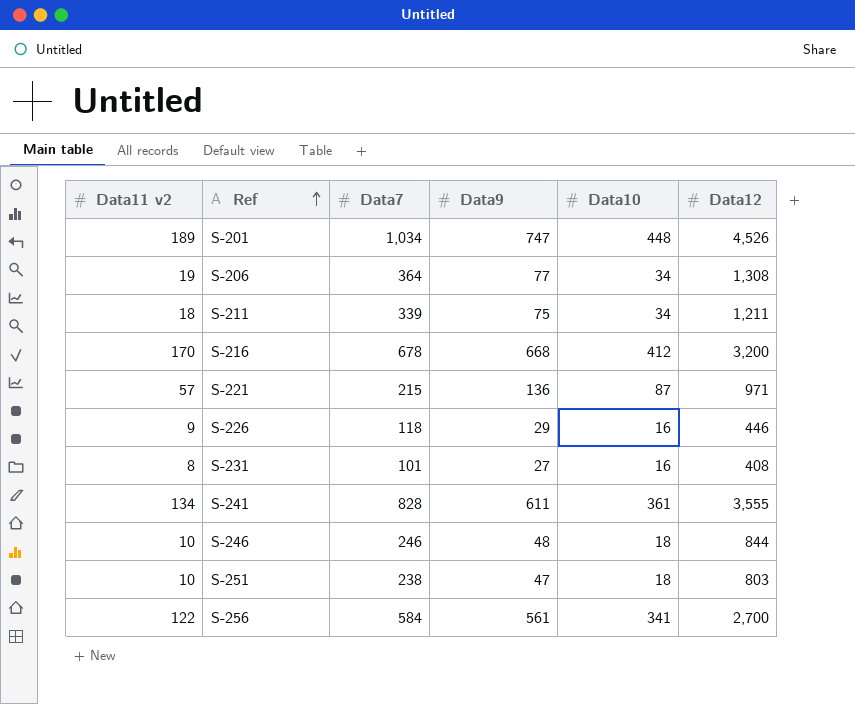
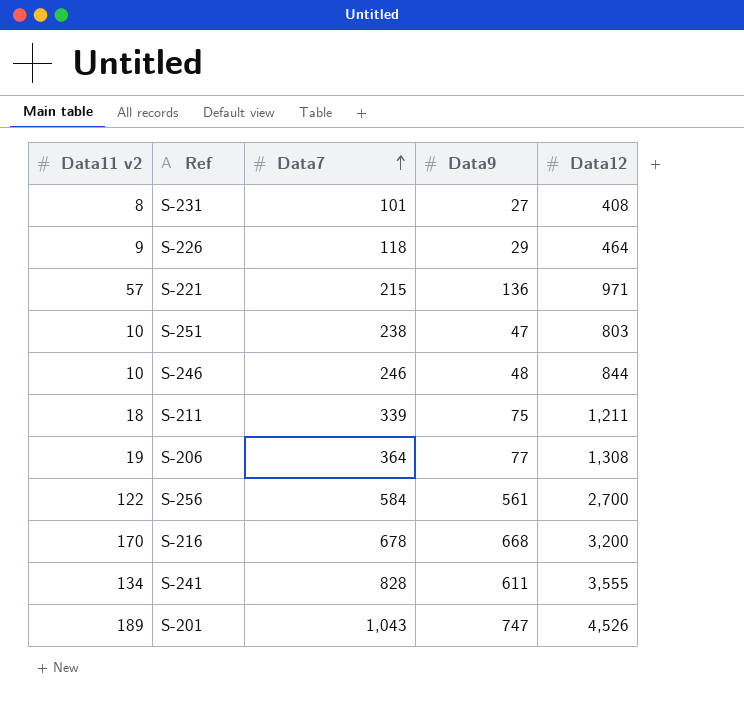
row order: Ref ascending -> Data7 ascending
column Data10 | position: 5 -> none
S-226 | Data12: 446 -> 464
S-201 | Data7: 1,034 -> 1,043

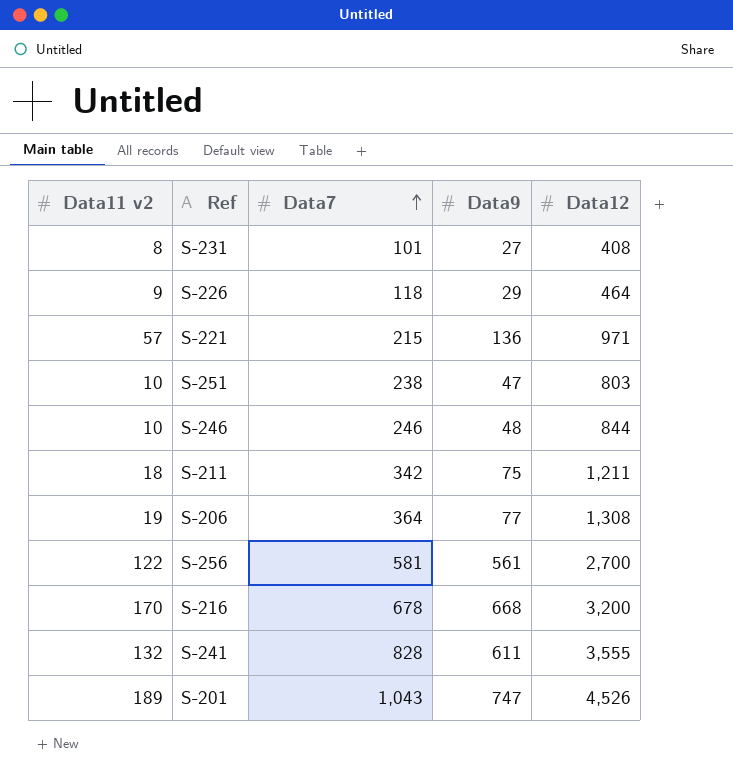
S-211 | Data7: 339 -> 342
S-256 | Data7: 584 -> 581
S-241 | Data11 v2: 134 -> 132

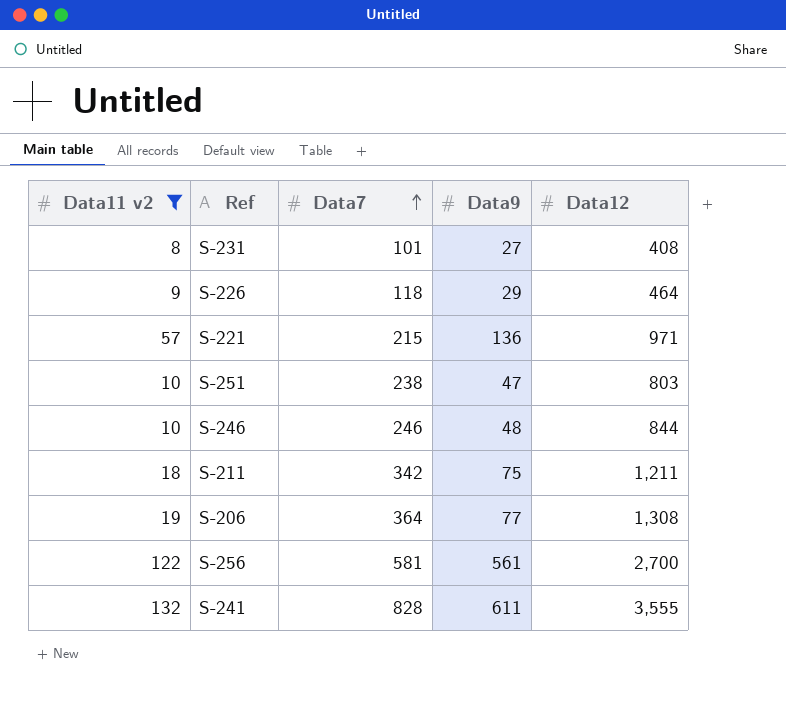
filter: none -> Data11 v2 <= 132

